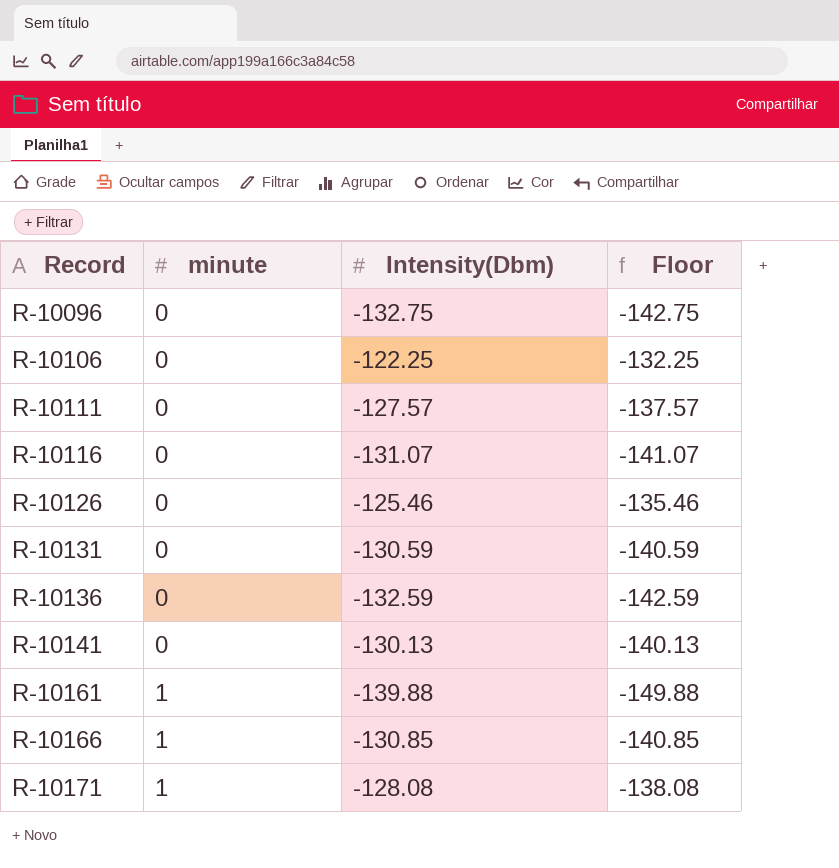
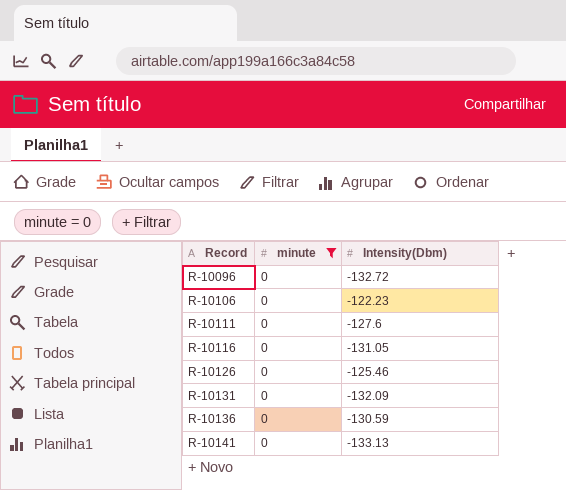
filter: none -> minute = 0
column Floor | formula: [Intensity(Dbm)] - 10 -> none
R-10096 | Intensity(Dbm): -132.75 -> -132.72
R-10106 | Intensity(Dbm): -122.25 -> -122.23
R-10111 | Intensity(Dbm): -127.57 -> -127.6
R-10116 | Intensity(Dbm): -131.07 -> -131.05
R-10131 | Intensity(Dbm): -130.59 -> -132.09
R-10136 | Intensity(Dbm): -132.59 -> -130.59
R-10141 | Intensity(Dbm): -130.13 -> -133.13

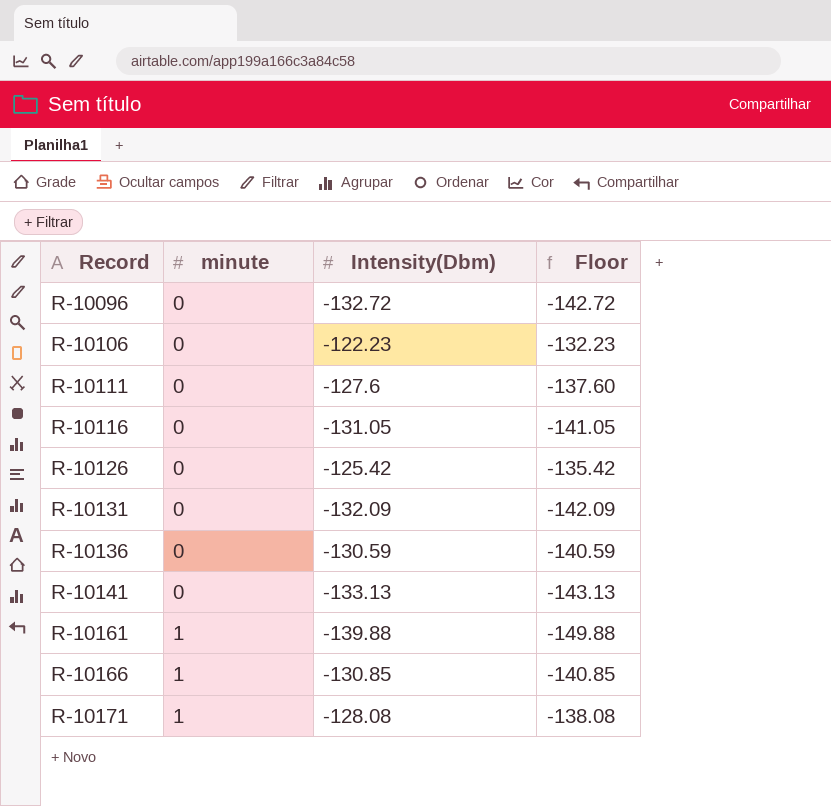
filter: minute = 0 -> none
column Floor | formula: none -> [Intensity(Dbm)] - 10
R-10126 | Intensity(Dbm): -125.46 -> -125.42

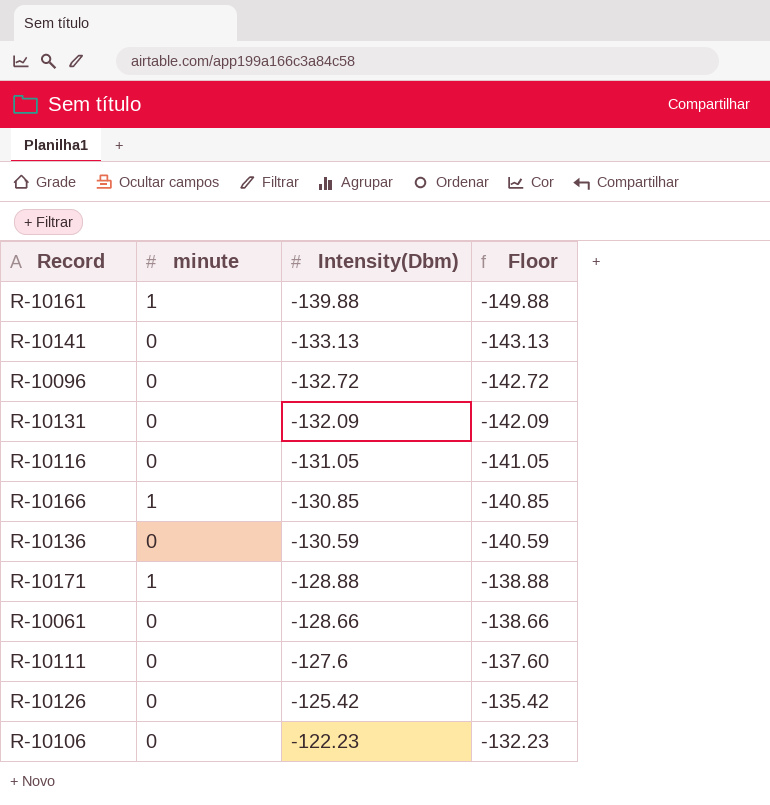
row order: Record ascending -> Intensity(Dbm) ascending
R-10171 | Intensity(Dbm): -128.08 -> -128.88
R-10171 | Floor: -138.08 -> -138.88
row R-10061: none -> 0 | -128.66 | -138.66

